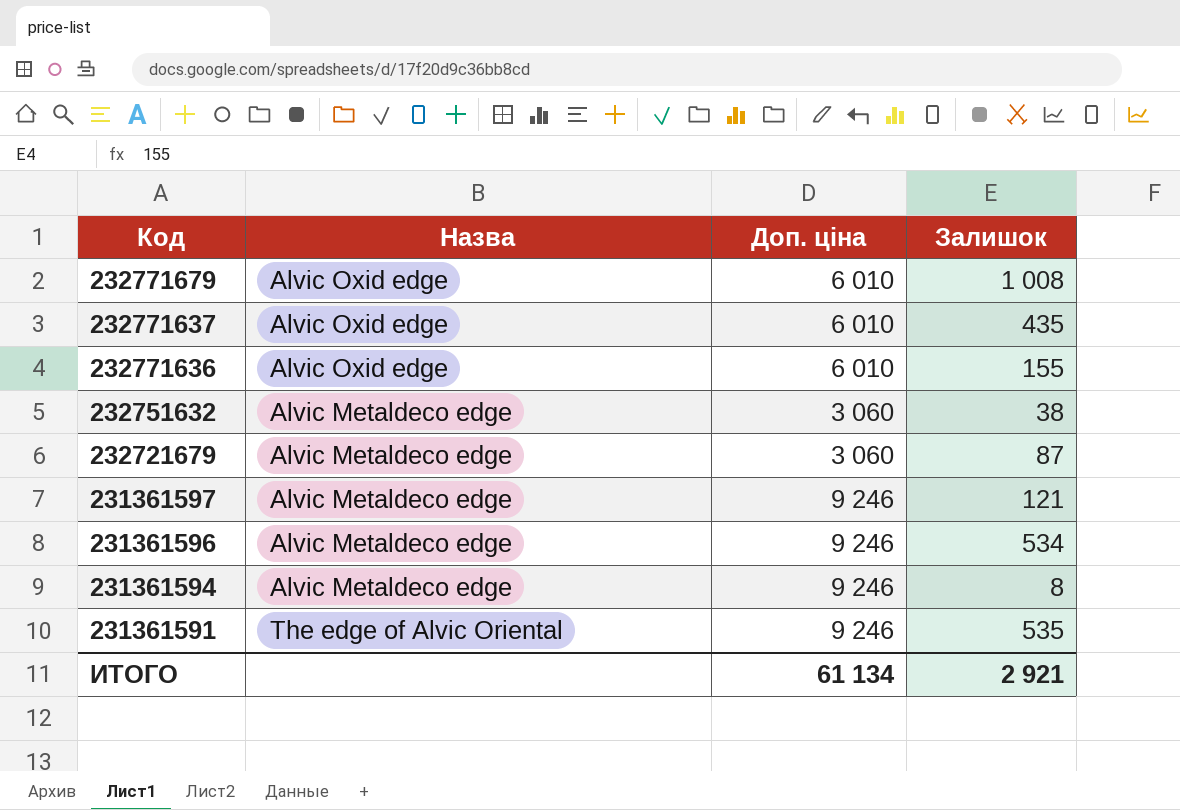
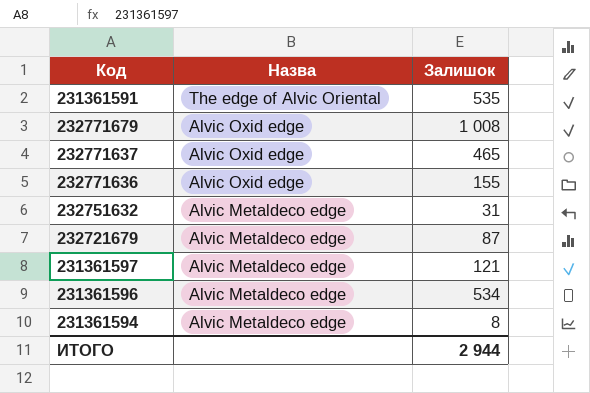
row order: Код descending -> Назва descending
column Доп. ціна | position: 3 -> none
232771637 | Залишок: 435 -> 465
232751632 | Залишок: 38 -> 31
ИТОГО | Залишок: 2 921 -> 2 944

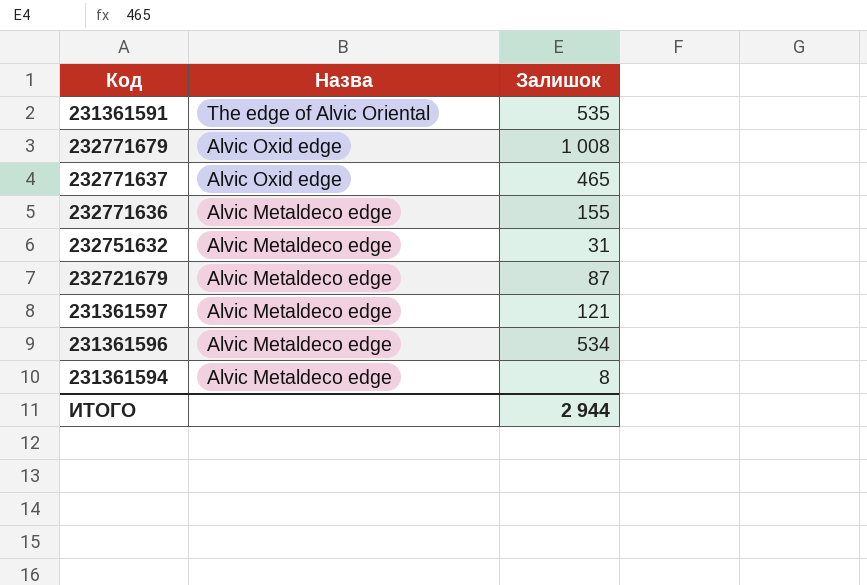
232771636 | Назва: Alvic Oxid edge -> Alvic Metaldeco edge

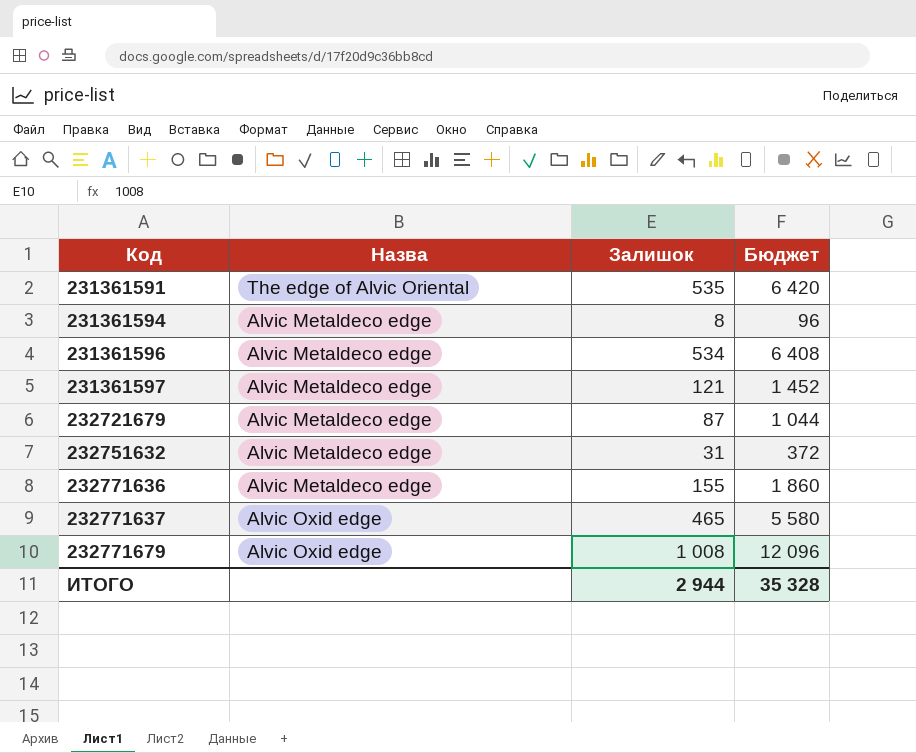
row order: Назва descending -> Код ascending
column Бюджет | formula: none -> [Залишок] * 12

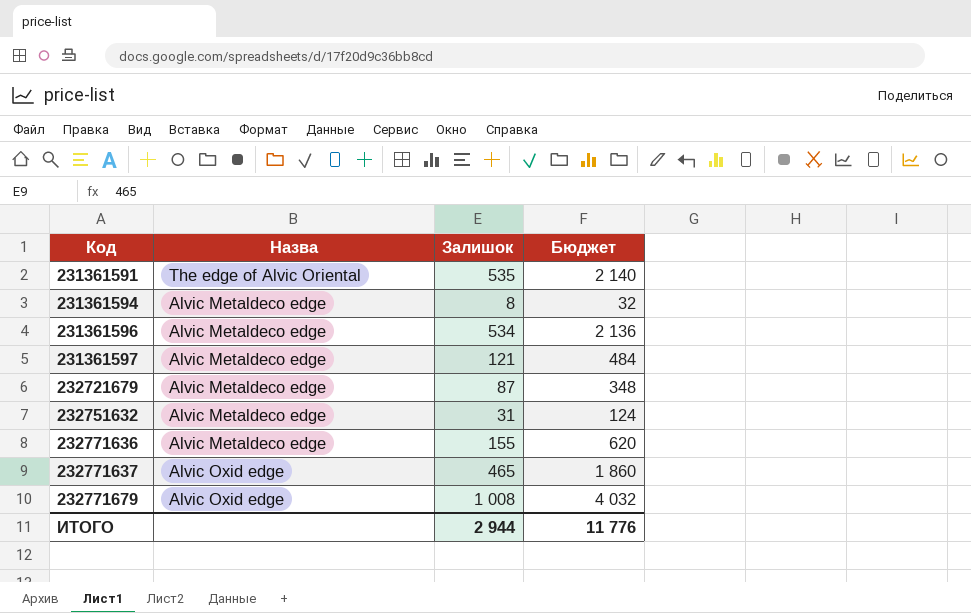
column Бюджет | formula: [Залишок] * 12 -> [Залишок] * 4
ИТОГО | Бюджет: 35 328 -> 11 776

